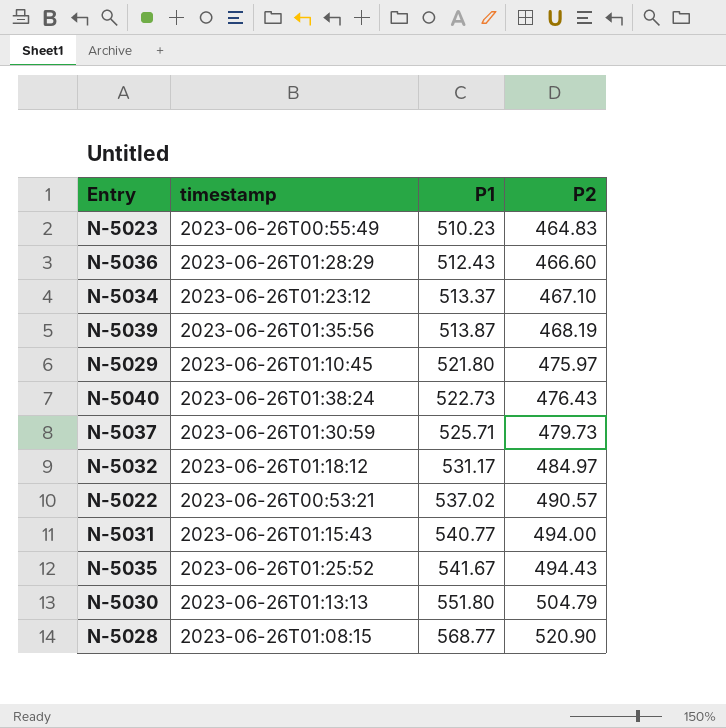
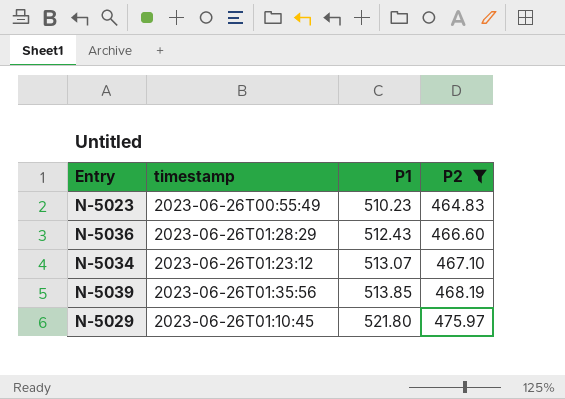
filter: none -> P2 <= 475.97
N-5034 | P1: 513.37 -> 513.07
N-5039 | P1: 513.87 -> 513.85

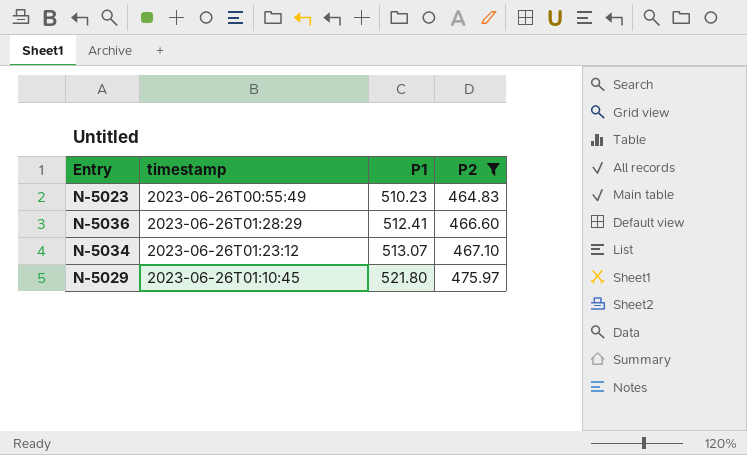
row N-5039: 2023-06-26T01:35:56 | 513.85 | 468.19 -> none
N-5036 | P1: 512.43 -> 512.41

